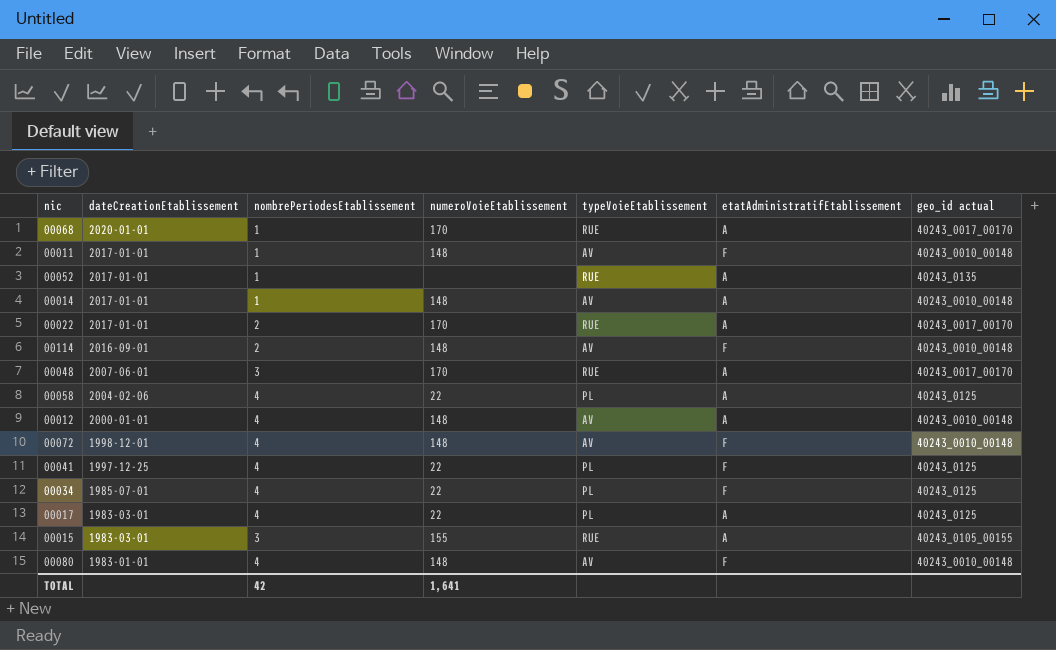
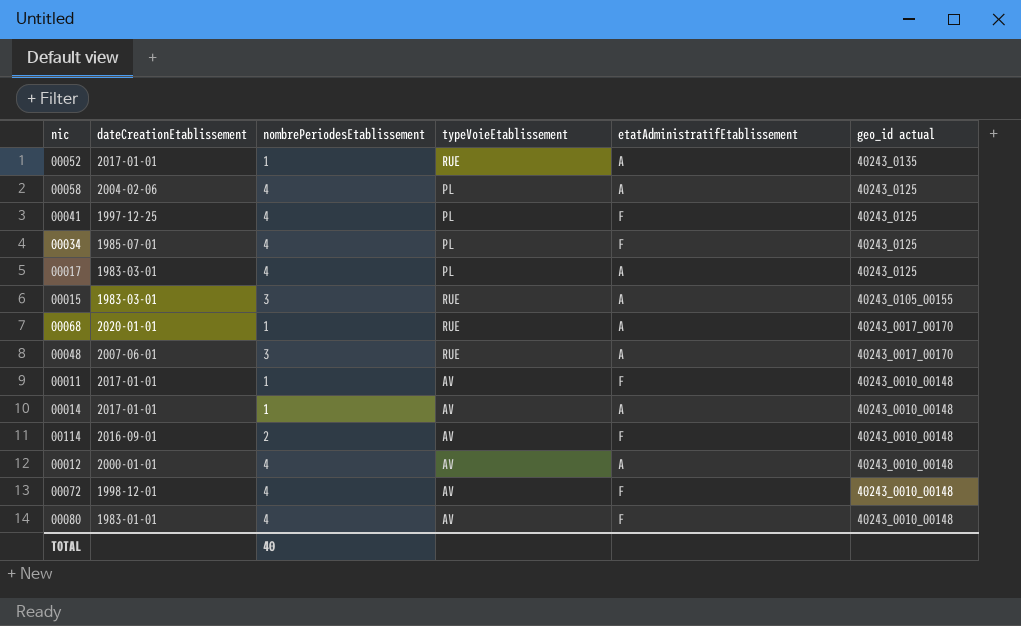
row order: dateCreationEtablissement descending -> geo_id actual descending
column numeroVoieEtablissement | position: 4 -> none
row 00022: 2017-01-01 | 2 | 170 | RUE | A | 40243_0017_00170 -> none
TOTAL | nombrePeriodesEtablissement: 42 -> 40

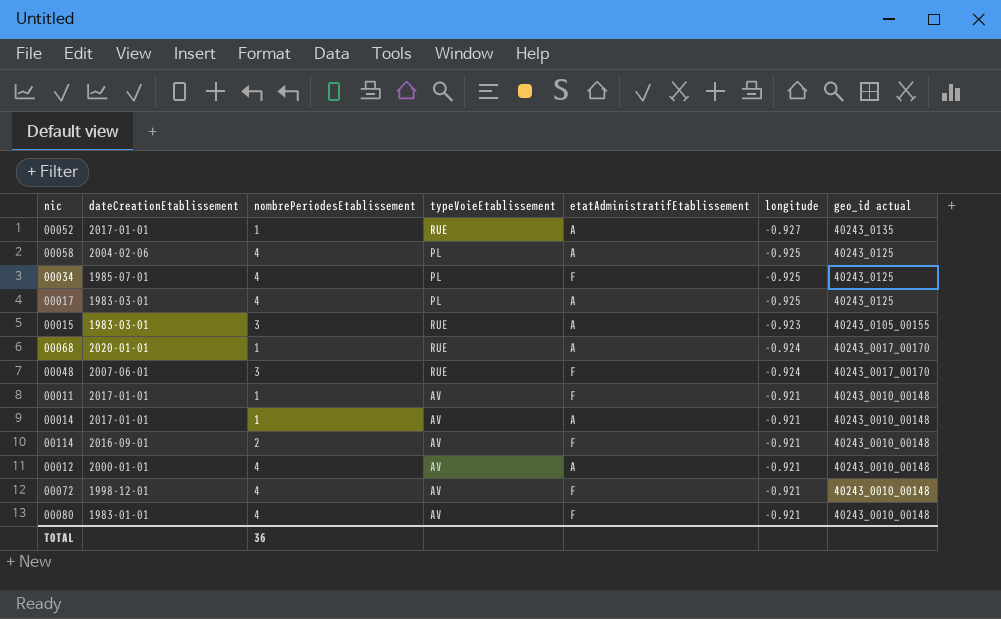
column longitude | position: none -> 6
row 00041: 1997-12-25 | 4 | PL | F | 40243_0125 -> none
00048 | etatAdministratifEtablissement: A -> F
TOTAL | nombrePeriodesEtablissement: 40 -> 36

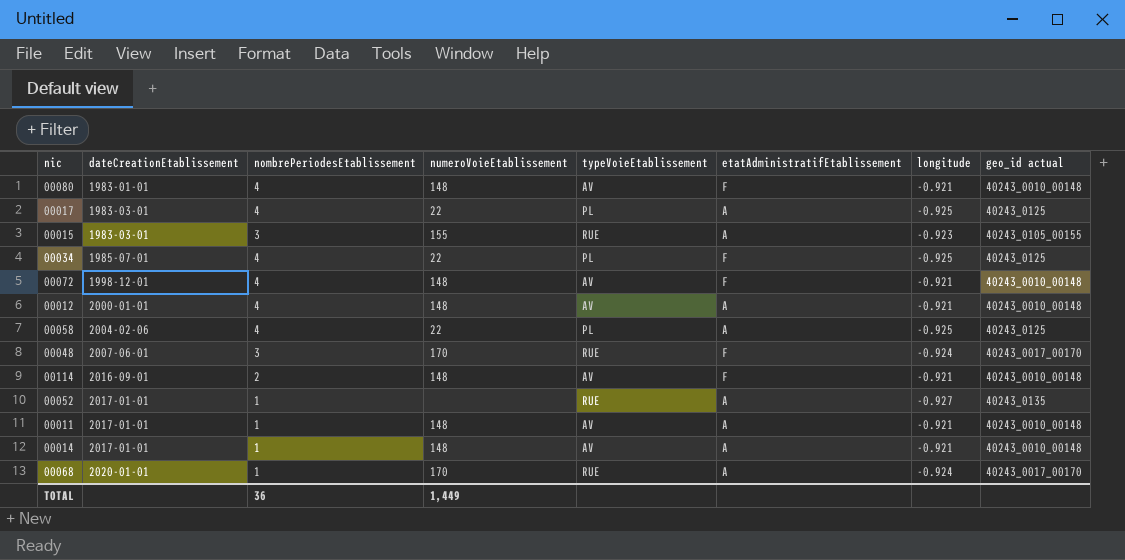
row order: geo_id actual descending -> dateCreationEtablissement ascending
column numeroVoieEtablissement | position: none -> 4
00011 | etatAdministratifEtablissement: F -> A

